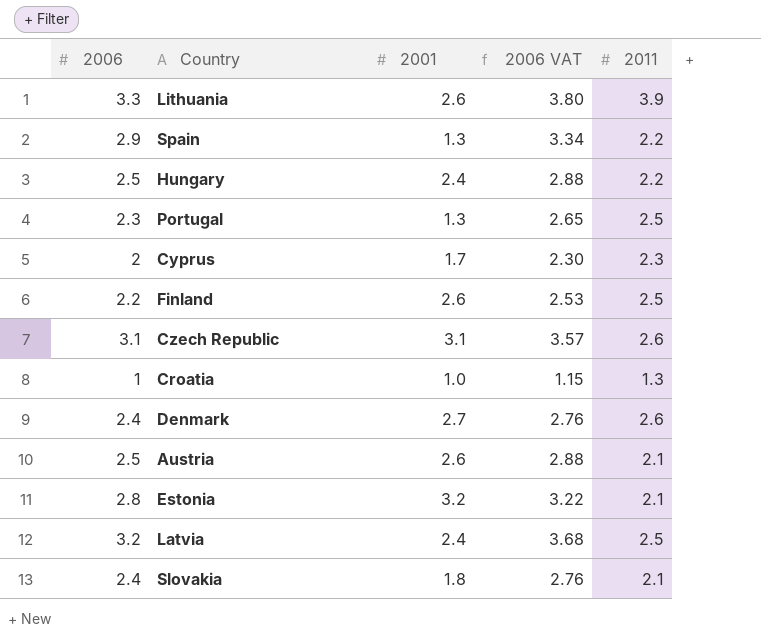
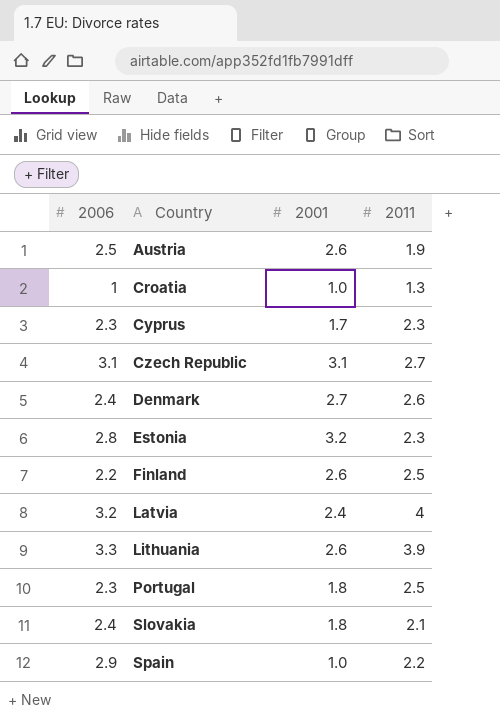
row order: none -> Country ascending
column 2006 VAT | formula: [2006] * 1.15 -> none
row Hungary: 2.5 | 2.4 | 2.88 | 2.2 -> none
Austria | 2011: 2.1 -> 1.9
Cyprus | 2006: 2 -> 2.3
Czech Republic | 2011: 2.6 -> 2.7
Estonia | 2011: 2.1 -> 2.3
Latvia | 2011: 2.5 -> 4
Portugal | 2001: 1.3 -> 1.8
Spain | 2001: 1.3 -> 1.0

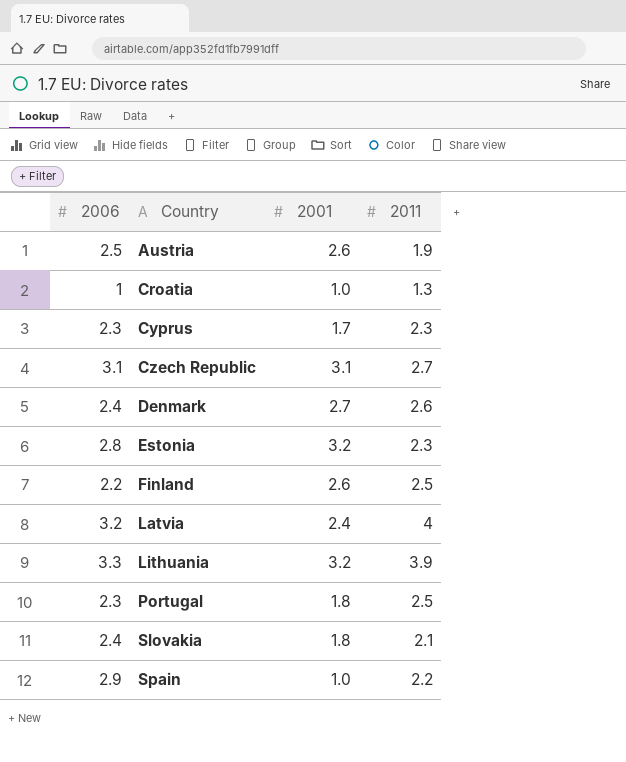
Lithuania | 2001: 2.6 -> 3.2

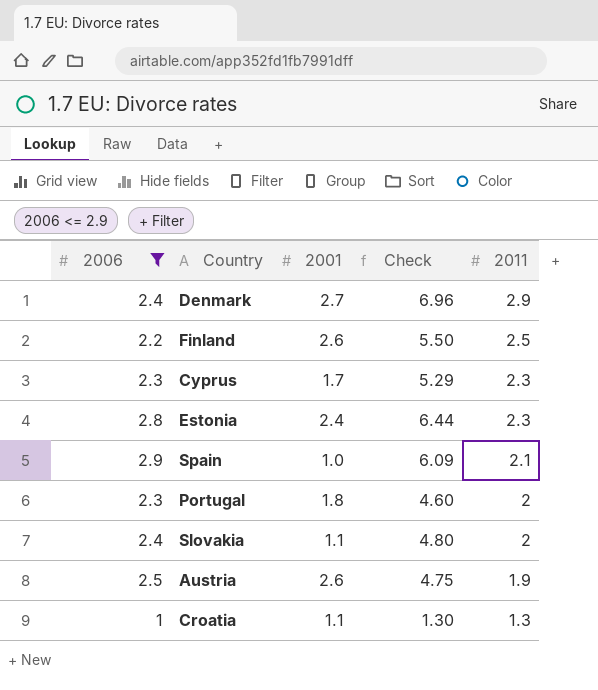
filter: none -> 2006 <= 2.9
row order: Country ascending -> 2011 descending
column Check | formula: none -> [2006] * [2011]
Denmark | 2011: 2.6 -> 2.9
Estonia | 2001: 3.2 -> 2.4
Spain | 2011: 2.2 -> 2.1
Portugal | 2011: 2.5 -> 2
Slovakia | 2001: 1.8 -> 1.1
Slovakia | 2011: 2.1 -> 2
Croatia | 2001: 1.0 -> 1.1

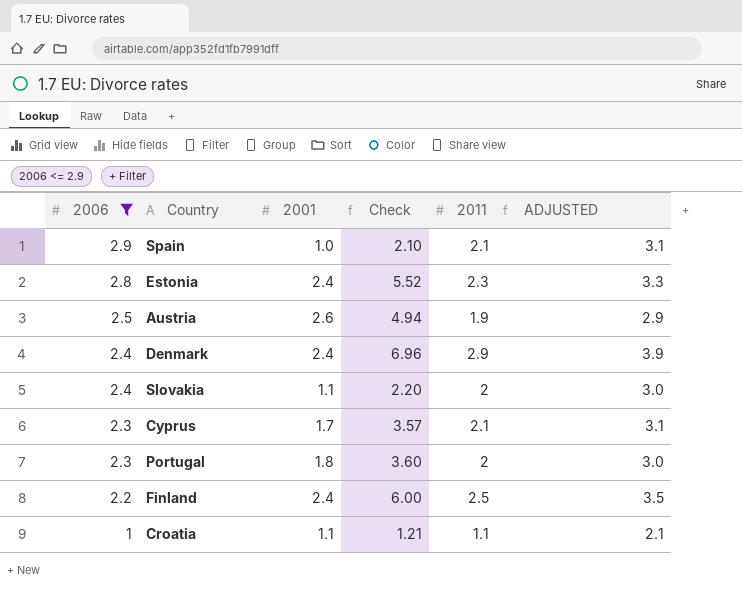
row order: 2011 descending -> 2006 descending
column Check | formula: [2006] * [2011] -> [2001] * [2011]
column ADJUSTED | formula: none -> [2011] + 1
Denmark | 2001: 2.7 -> 2.4
Cyprus | 2011: 2.3 -> 2.1
Finland | 2001: 2.6 -> 2.4
Croatia | 2011: 1.3 -> 1.1

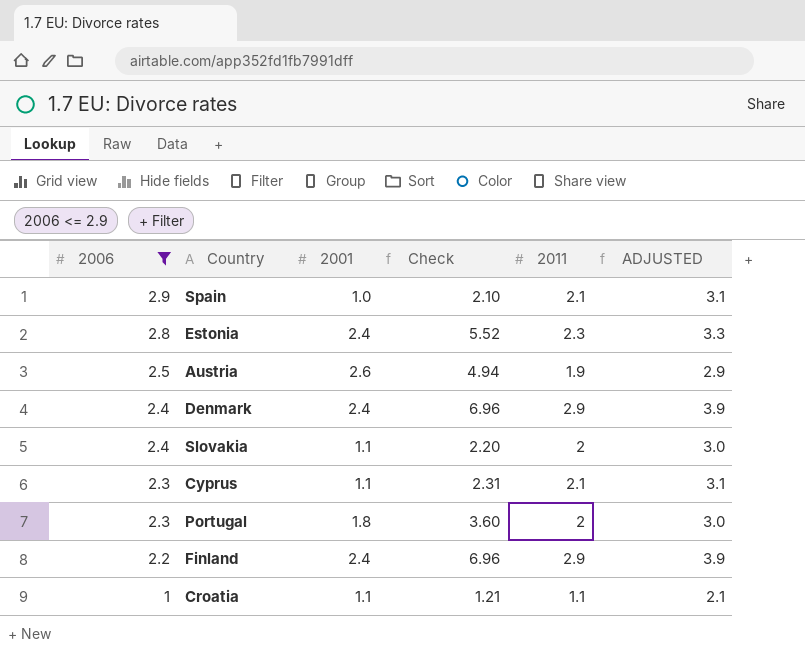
Cyprus | 2001: 1.7 -> 1.1
Cyprus | Check: 3.57 -> 2.31
Finland | Check: 6.00 -> 6.96
Finland | 2011: 2.5 -> 2.9
Finland | ADJUSTED: 3.5 -> 3.9

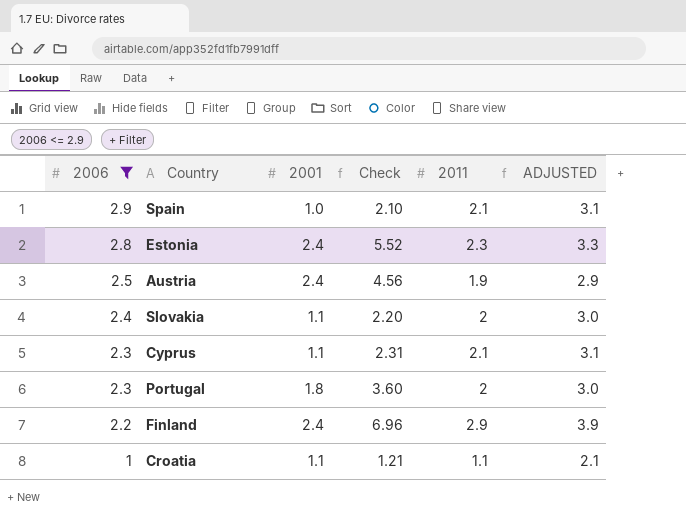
row Denmark: 2.4 | 2.4 | 6.96 | 2.9 | 3.9 -> none
Austria | 2001: 2.6 -> 2.4
Austria | Check: 4.94 -> 4.56

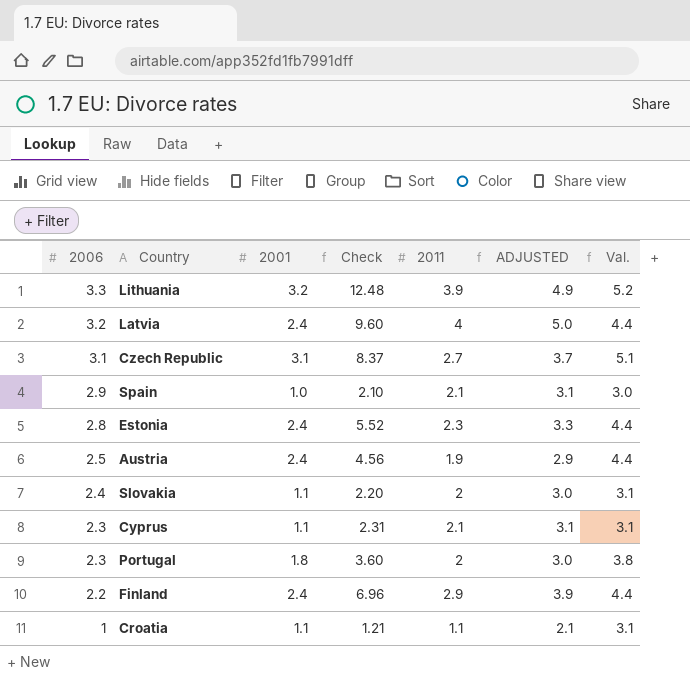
filter: 2006 <= 2.9 -> none
column Val. | formula: none -> [2001] + 2

